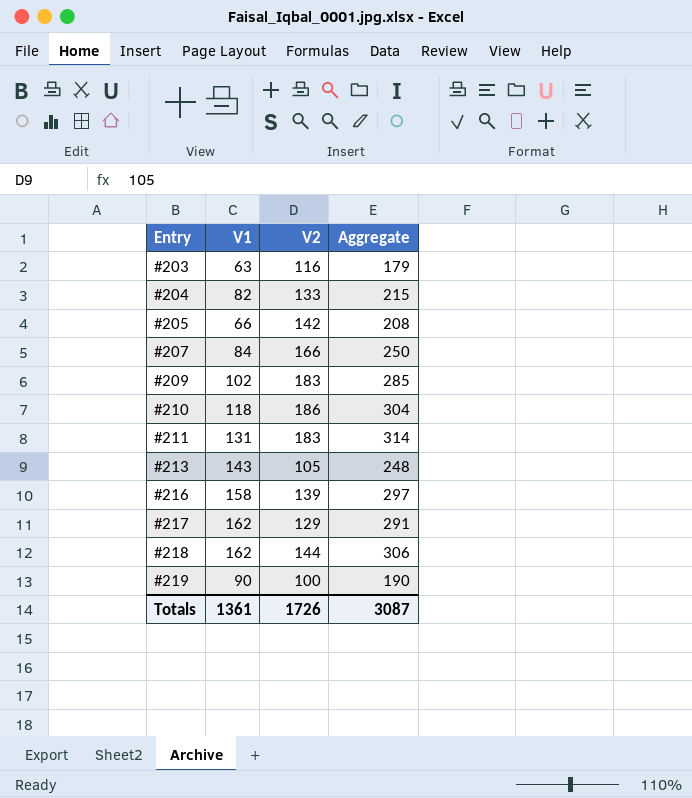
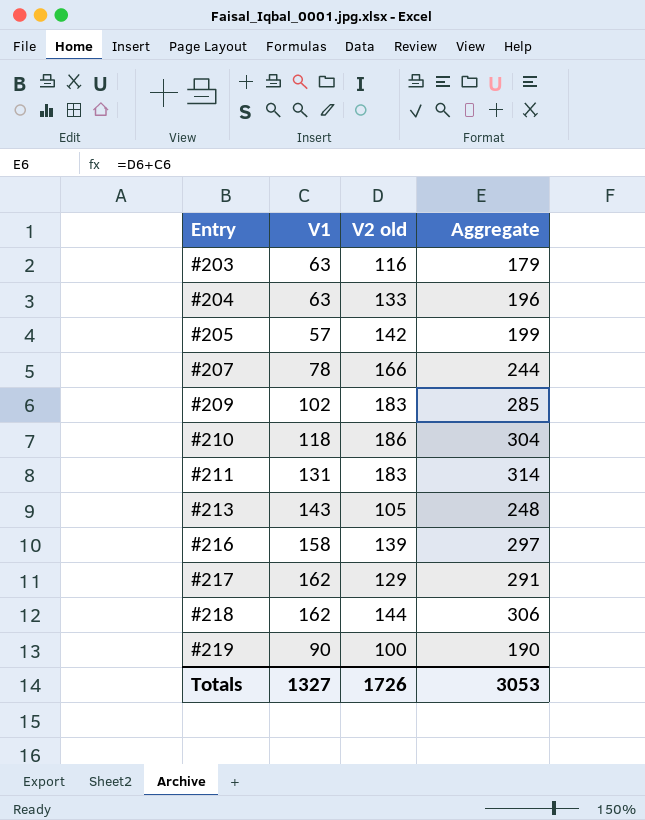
column name: V2 -> V2 old
#204 | V1: 82 -> 63
#204 | Aggregate: 215 -> 196
#205 | V1: 66 -> 57
#205 | Aggregate: 208 -> 199
#207 | V1: 84 -> 78
#207 | Aggregate: 250 -> 244
Totals | V1: 1361 -> 1327
Totals | Aggregate: 3087 -> 3053

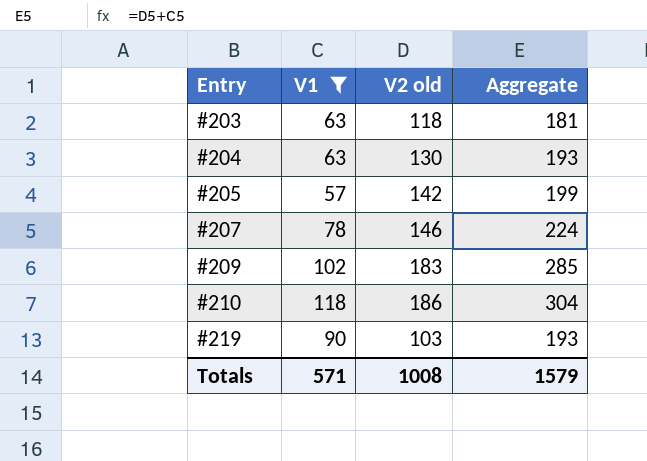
filter: none -> V1 <= 118
#203 | V2 old: 116 -> 118
#203 | Aggregate: 179 -> 181
#204 | V2 old: 133 -> 130
#204 | Aggregate: 196 -> 193
#207 | V2 old: 166 -> 146
#207 | Aggregate: 244 -> 224
#219 | V2 old: 100 -> 103
#219 | Aggregate: 190 -> 193
Totals | V1: 1327 -> 571
Totals | V2 old: 1726 -> 1008
Totals | Aggregate: 3053 -> 1579

